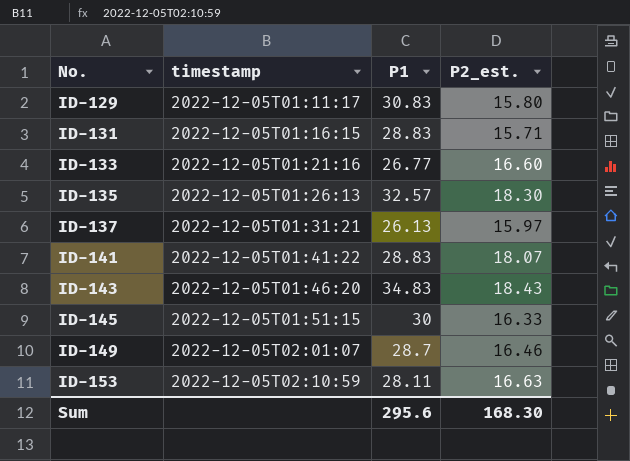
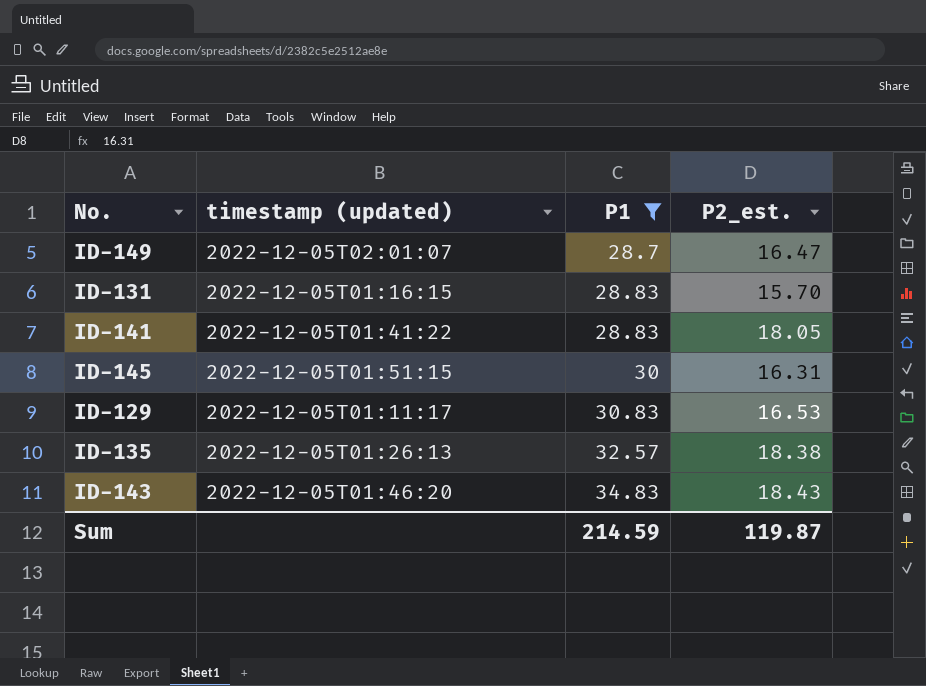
filter: none -> P1 >= 28.7
row order: No. ascending -> P1 ascending
column name: timestamp -> timestamp (updated)
ID-149 | P2_est.: 16.46 -> 16.47
ID-131 | P2_est.: 15.71 -> 15.70
ID-141 | P2_est.: 18.07 -> 18.05
ID-145 | P2_est.: 16.33 -> 16.31
ID-129 | P2_est.: 15.80 -> 16.53
ID-135 | P2_est.: 18.30 -> 18.38
Sum | P1: 295.6 -> 214.59
Sum | P2_est.: 168.30 -> 119.87

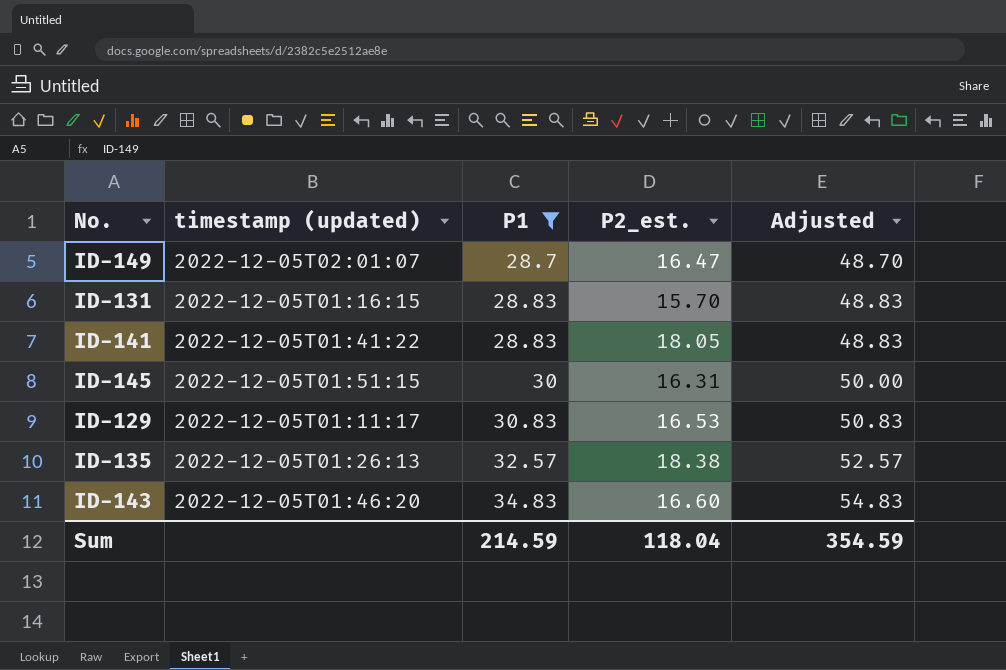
column Adjusted | formula: none -> [P1] + 20
ID-143 | P2_est.: 18.43 -> 16.60
Sum | P2_est.: 119.87 -> 118.04

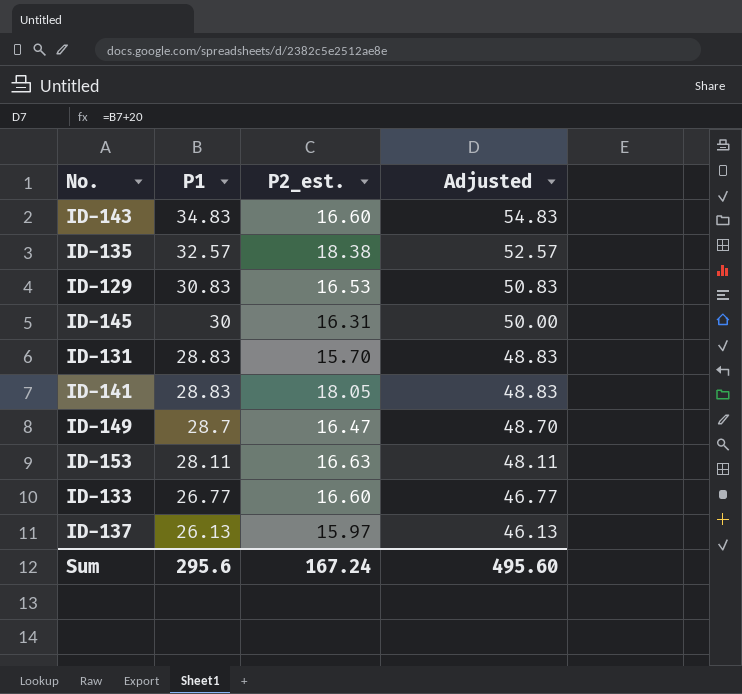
filter: P1 >= 28.7 -> none
row order: P1 ascending -> P1 descending
column timestamp (updated) | position: 2 -> none
Sum | P1: 214.59 -> 295.6
Sum | P2_est.: 118.04 -> 167.24
Sum | Adjusted: 354.59 -> 495.60

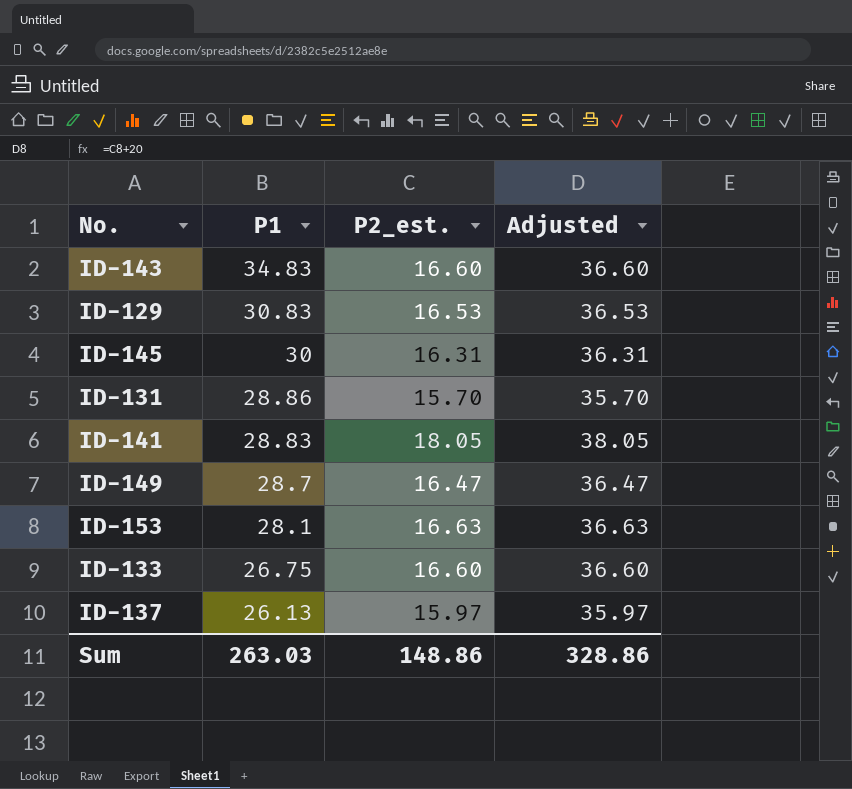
column Adjusted | formula: [P1] + 20 -> [P2_est.] + 20
row ID-135: 32.57 | 18.38 | 52.57 -> none
ID-131 | P1: 28.83 -> 28.86
ID-153 | P1: 28.11 -> 28.1
ID-133 | P1: 26.77 -> 26.75
Sum | P1: 295.6 -> 263.03
Sum | P2_est.: 167.24 -> 148.86
Sum | Adjusted: 495.60 -> 328.86

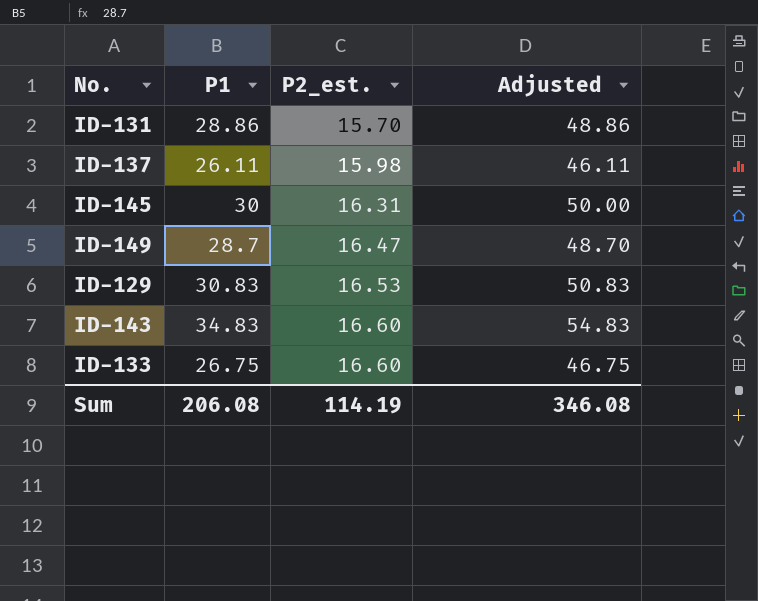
row order: P1 descending -> P2_est. ascending
column Adjusted | formula: [P2_est.] + 20 -> [P1] + 20
row ID-141: 28.83 | 18.05 | 38.05 -> none
row ID-153: 28.1 | 16.63 | 36.63 -> none
ID-137 | P1: 26.13 -> 26.11
ID-137 | P2_est.: 15.97 -> 15.98
Sum | P1: 263.03 -> 206.08
Sum | P2_est.: 148.86 -> 114.19
Sum | Adjusted: 328.86 -> 346.08

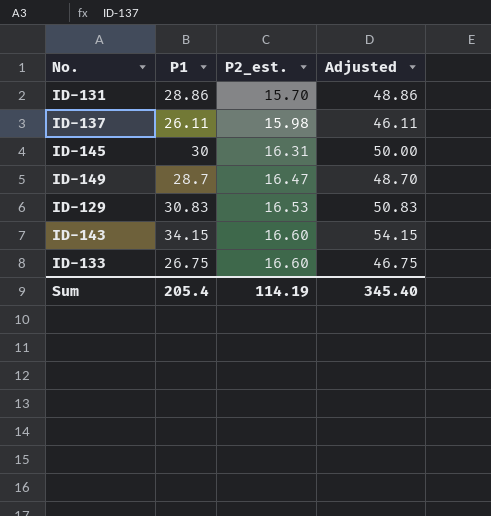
ID-143 | P1: 34.83 -> 34.15
ID-143 | Adjusted: 54.83 -> 54.15
Sum | P1: 206.08 -> 205.4
Sum | Adjusted: 346.08 -> 345.40

